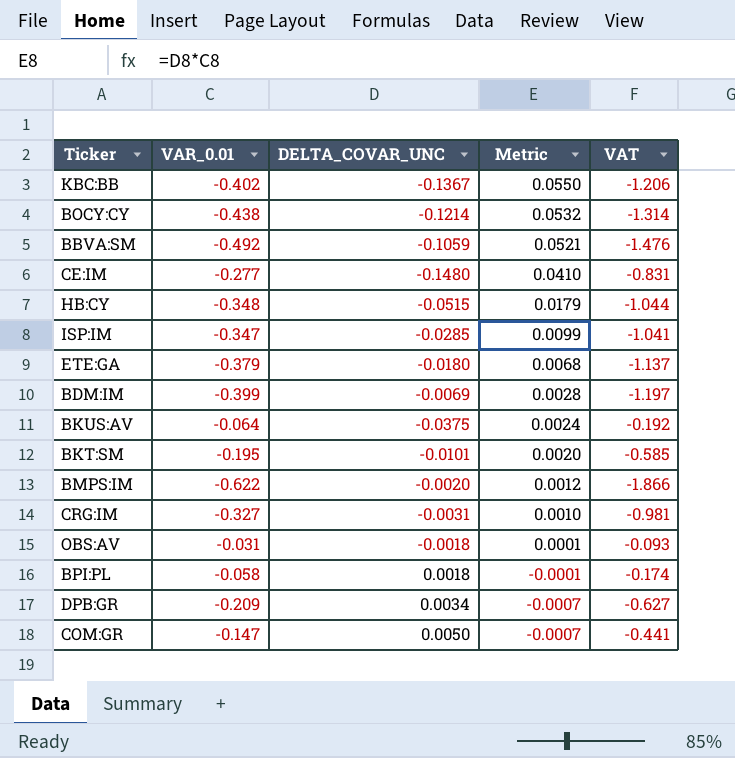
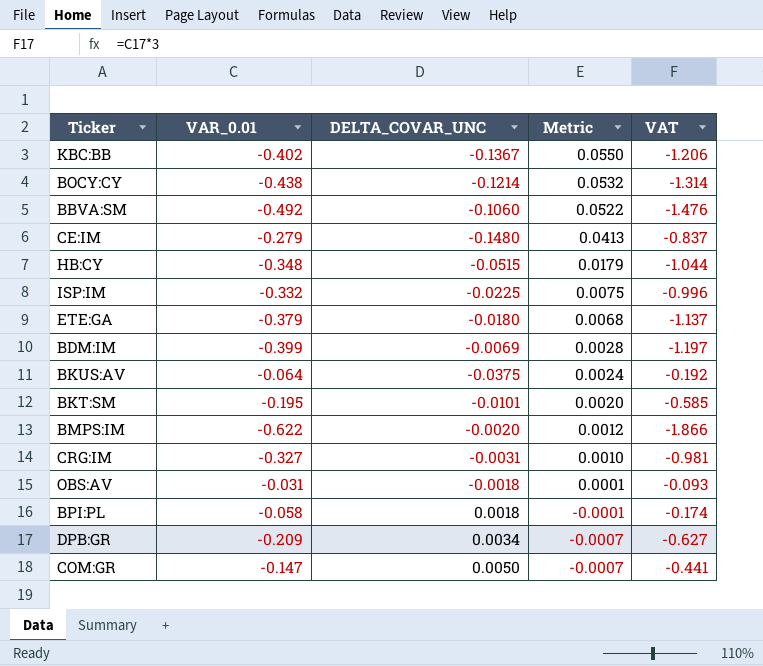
BBVA:SM | DELTA_COVAR_UNC: -0.1059 -> -0.1060
BBVA:SM | Metric: 0.0521 -> 0.0522
CE:IM | VAR_0.01: -0.277 -> -0.279
CE:IM | Metric: 0.0410 -> 0.0413
CE:IM | VAT: -0.831 -> -0.837
ISP:IM | VAR_0.01: -0.347 -> -0.332
ISP:IM | DELTA_COVAR_UNC: -0.0285 -> -0.0225
ISP:IM | Metric: 0.0099 -> 0.0075
ISP:IM | VAT: -1.041 -> -0.996

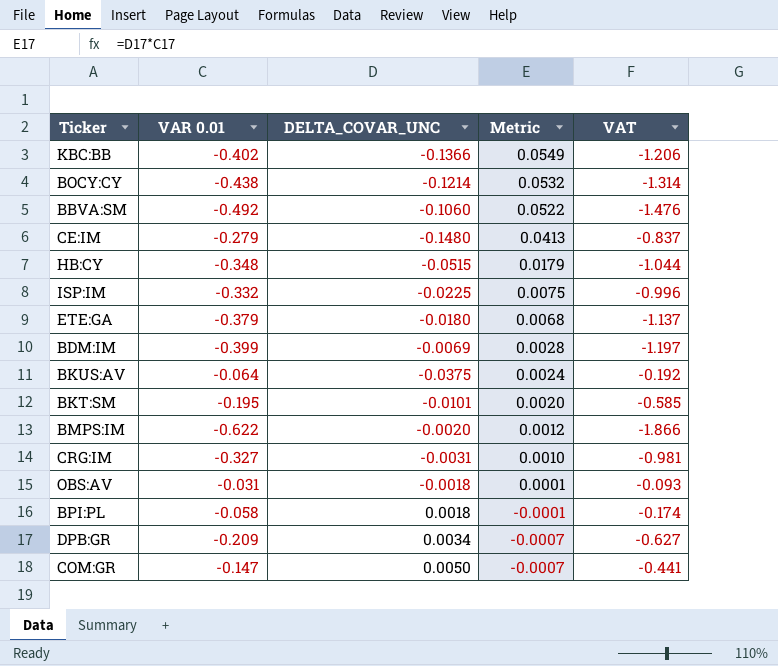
column name: VAR_0.01 -> VAR 0.01
KBC:BB | DELTA_COVAR_UNC: -0.1367 -> -0.1366
KBC:BB | Metric: 0.0550 -> 0.0549

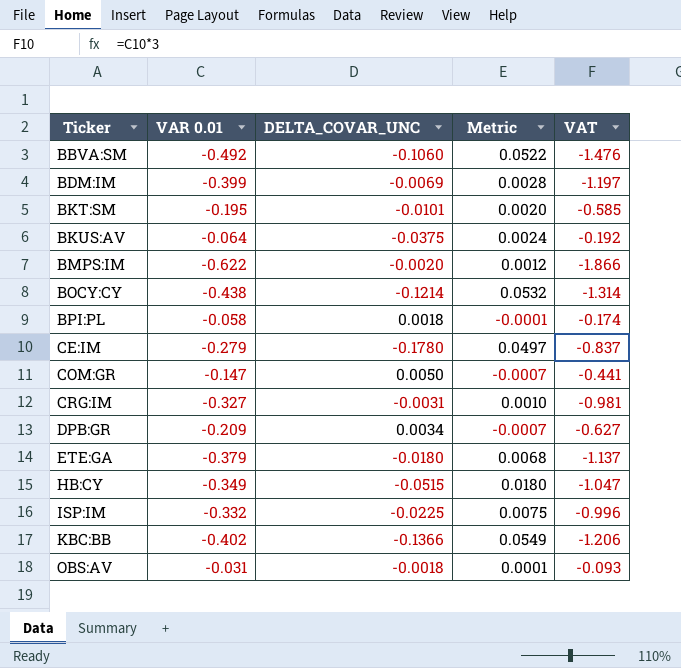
row order: Metric descending -> Ticker ascending
CE:IM | DELTA_COVAR_UNC: -0.1480 -> -0.1780
CE:IM | Metric: 0.0413 -> 0.0497
HB:CY | VAR 0.01: -0.348 -> -0.349
HB:CY | Metric: 0.0179 -> 0.0180
HB:CY | VAT: -1.044 -> -1.047

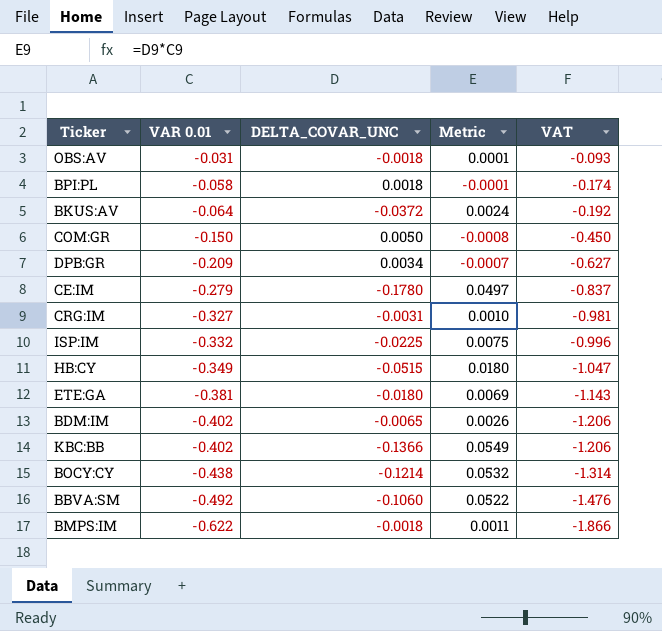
row order: Ticker ascending -> VAR 0.01 descending
row BKT:SM: -0.195 | -0.0101 | 0.0020 | -0.585 -> none
BKUS:AV | DELTA_COVAR_UNC: -0.0375 -> -0.0372
COM:GR | VAR 0.01: -0.147 -> -0.150
COM:GR | Metric: -0.0007 -> -0.0008
COM:GR | VAT: -0.441 -> -0.450
ETE:GA | VAR 0.01: -0.379 -> -0.381
ETE:GA | Metric: 0.0068 -> 0.0069
ETE:GA | VAT: -1.137 -> -1.143
BDM:IM | VAR 0.01: -0.399 -> -0.402
BDM:IM | DELTA_COVAR_UNC: -0.0069 -> -0.0065
BDM:IM | Metric: 0.0028 -> 0.0026
BDM:IM | VAT: -1.197 -> -1.206
BMPS:IM | DELTA_COVAR_UNC: -0.0020 -> -0.0018
BMPS:IM | Metric: 0.0012 -> 0.0011

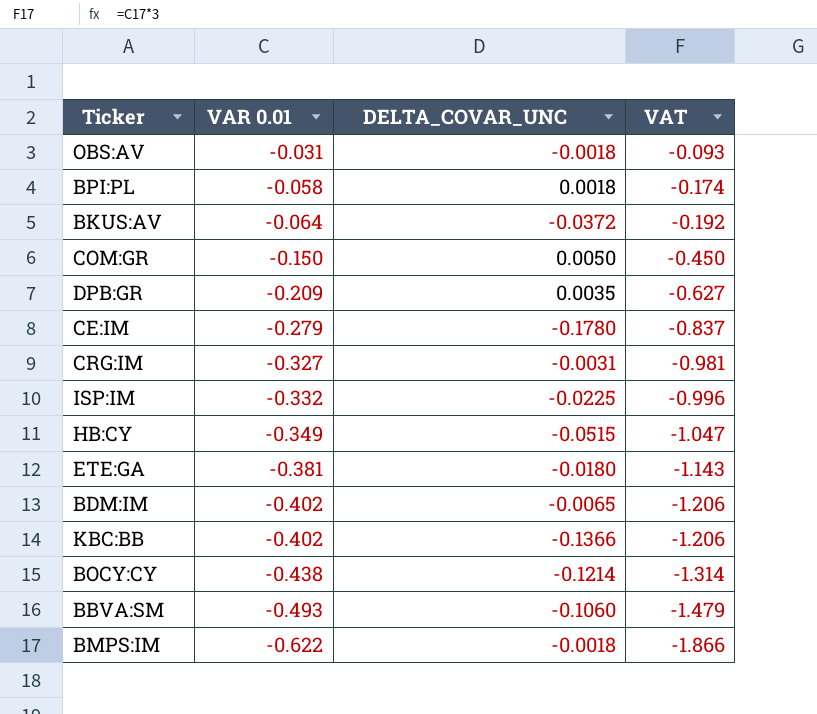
column Metric | formula: [VAR 0.01] * [DELTA_COVAR_UNC] -> none
DPB:GR | DELTA_COVAR_UNC: 0.0034 -> 0.0035
BBVA:SM | VAR 0.01: -0.492 -> -0.493
BBVA:SM | VAT: -1.476 -> -1.479

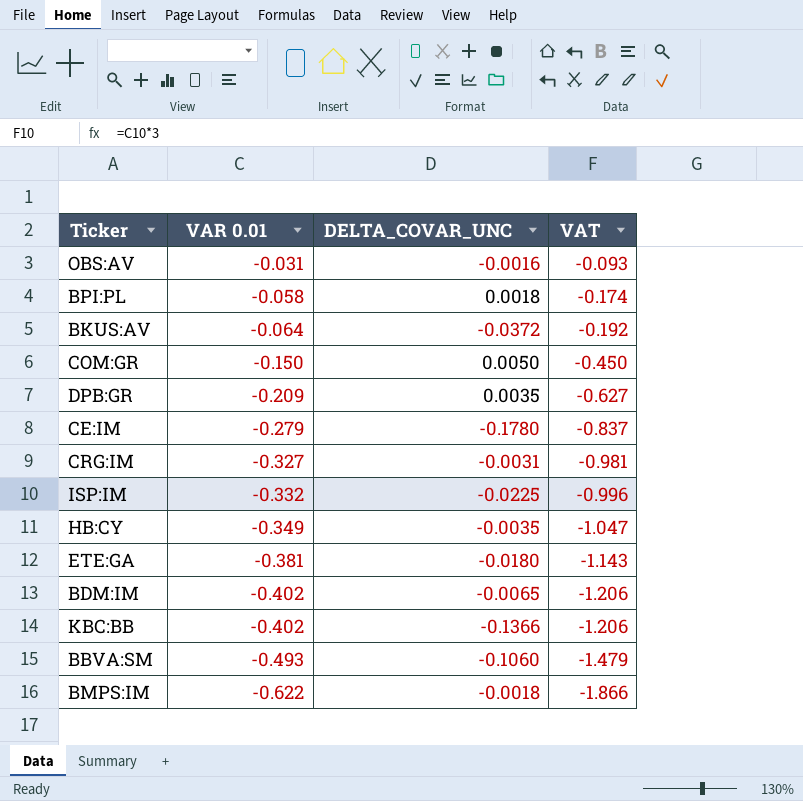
row BOCY:CY: -0.438 | -0.1214 | -1.314 -> none
OBS:AV | DELTA_COVAR_UNC: -0.0018 -> -0.0016
HB:CY | DELTA_COVAR_UNC: -0.0515 -> -0.0035

